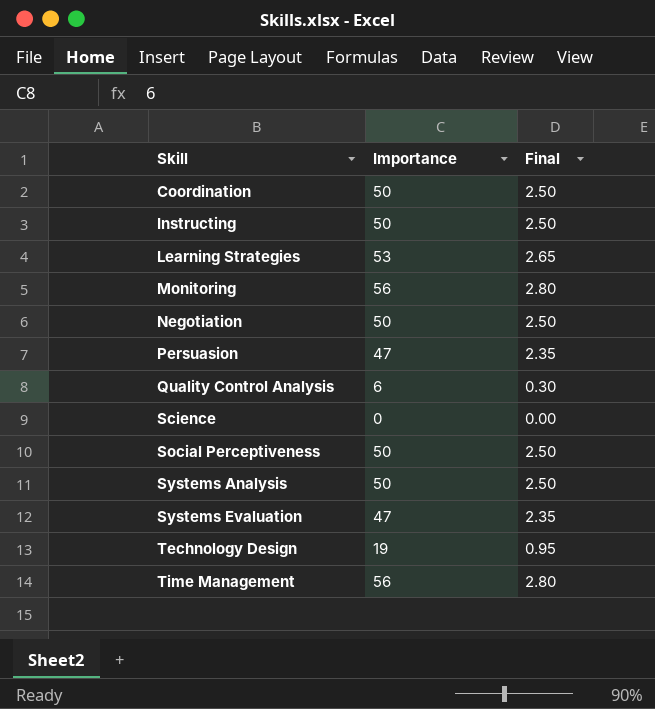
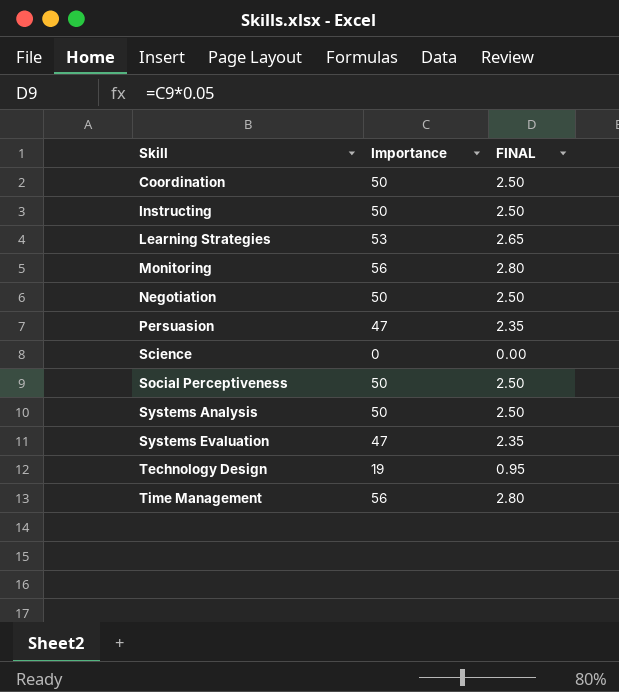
column name: Final -> FINAL
row Quality Control Analysis: 6 | 0.30 -> none

